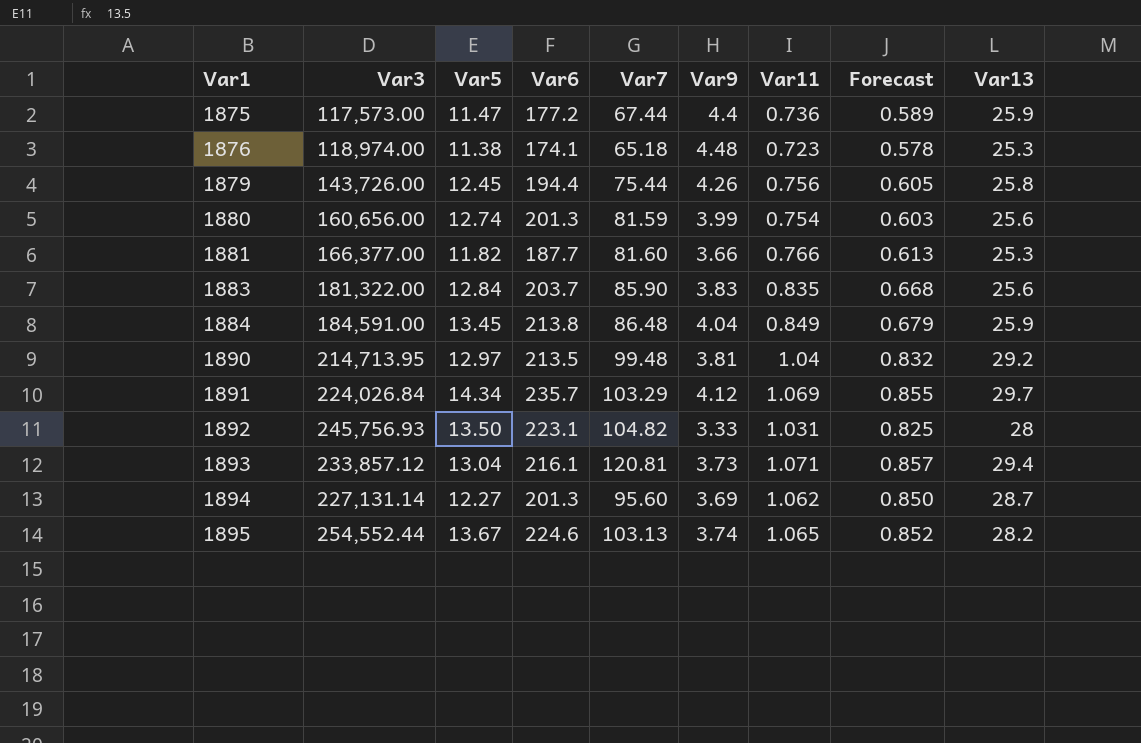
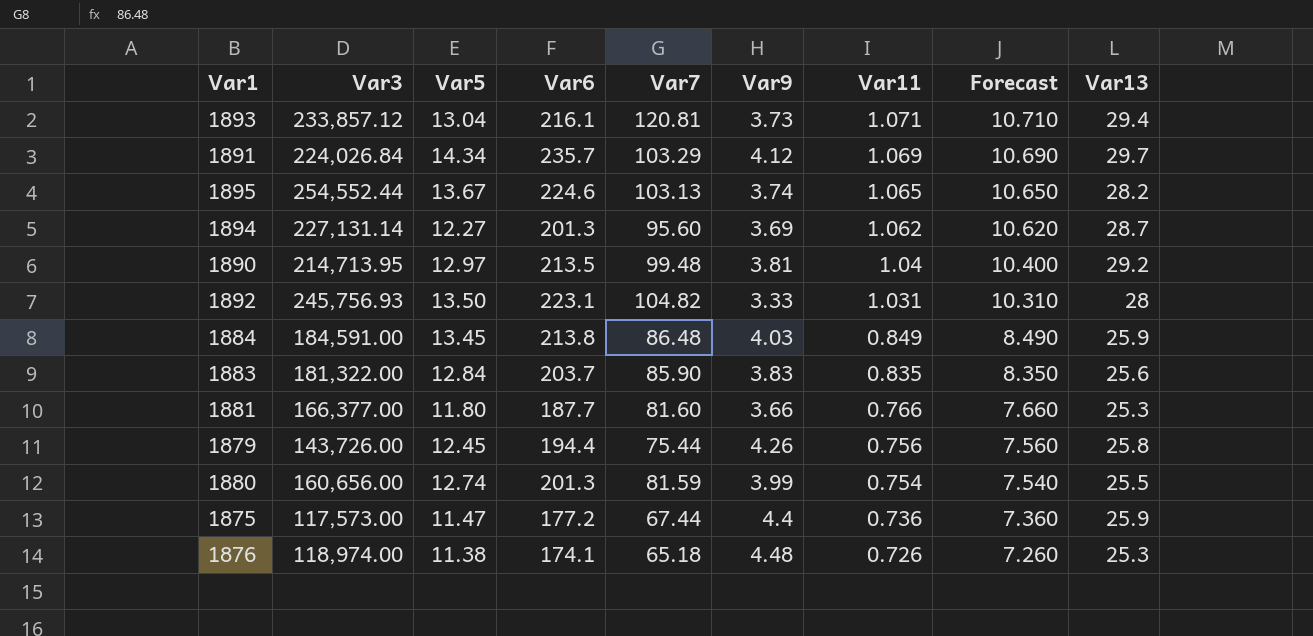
row order: Var1 ascending -> Var11 descending
column Forecast | formula: [Var11] * 0.8 -> [Var11] * 10
1884 | Var9: 4.04 -> 4.03
1881 | Var5: 11.82 -> 11.80
1880 | Var13: 25.6 -> 25.5
1876 | Var11: 0.723 -> 0.726

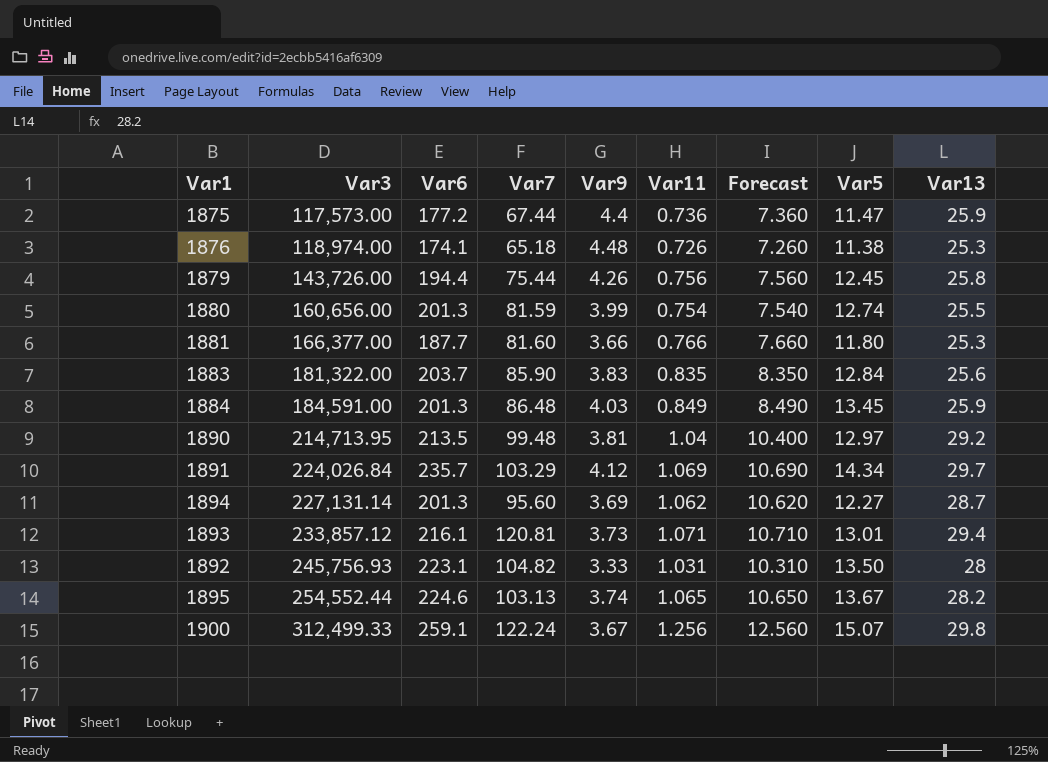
row order: Var11 descending -> Var3 ascending
column Var5 | position: 3 -> 8
1884 | Var6: 213.8 -> 201.3
1893 | Var5: 13.04 -> 13.01
row 1900: none -> 312,499.33 | 259.1 | 122.24 | 3.67 | 1.256 | 12.560 | 15.07 | 29.8

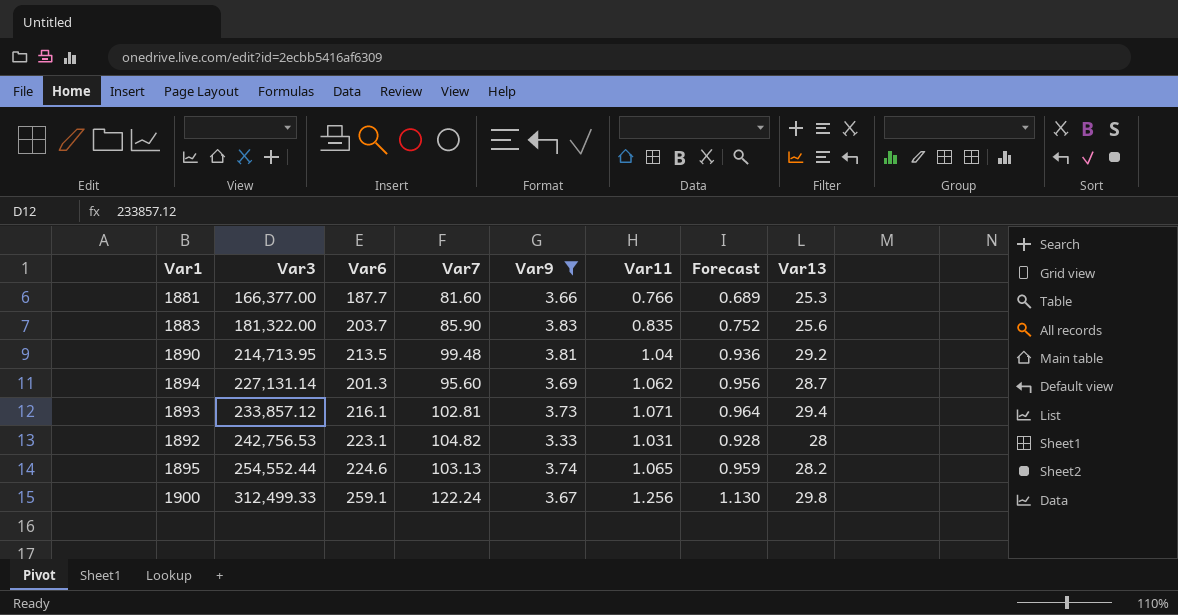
filter: none -> Var9 <= 3.83
column Var5 | position: 8 -> none
column Forecast | formula: [Var11] * 10 -> [Var11] * 0.9
1893 | Var7: 120.81 -> 102.81
1892 | Var3: 245,756.93 -> 242,756.53

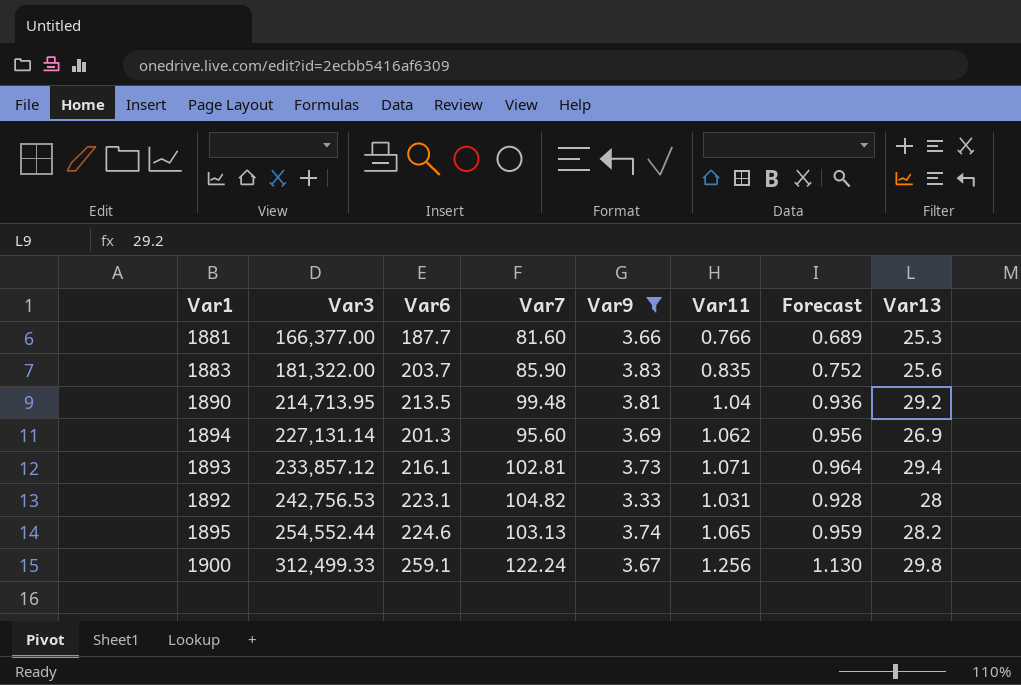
1894 | Var13: 28.7 -> 26.9

